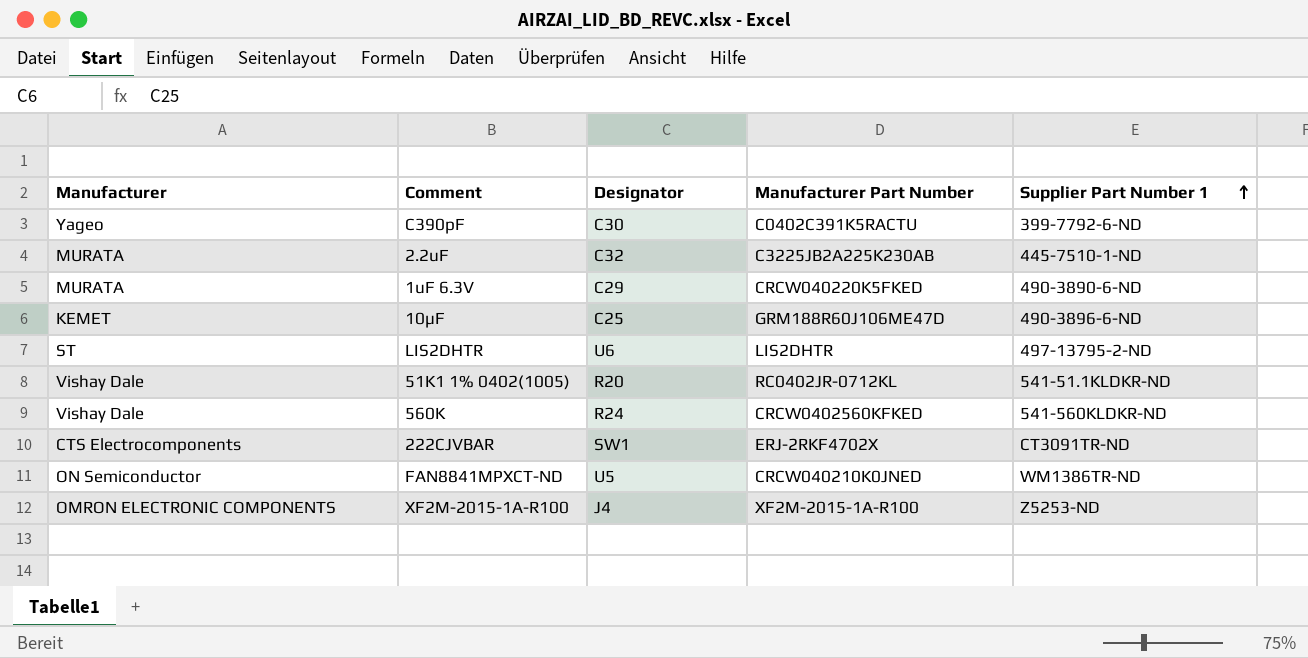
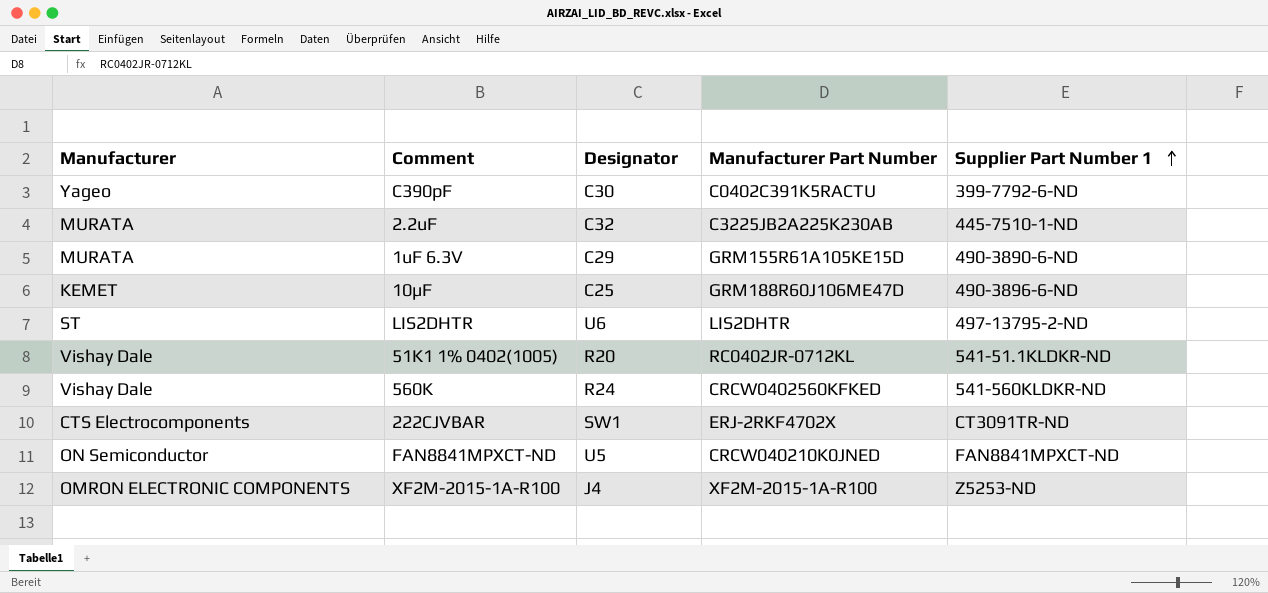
1uF 6.3V | Manufacturer Part Number: CRCW040220K5FKED -> GRM155R61A105KE15D
FAN8841MPXCT-ND | Supplier Part Number 1: WM1386TR-ND -> FAN8841MPXCT-ND

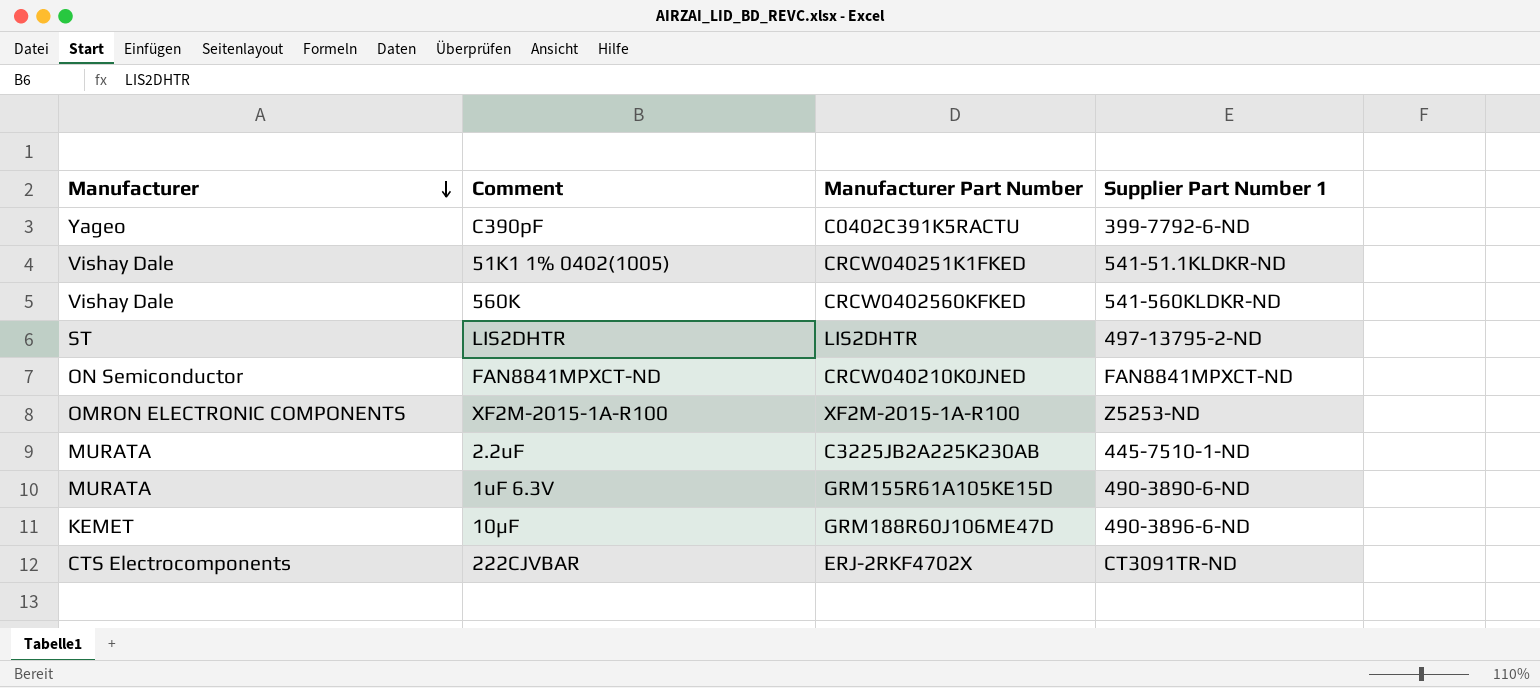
row order: Supplier Part Number 1 ascending -> Manufacturer descending
column Designator | position: 3 -> none
51K1 1% 0402(1005) | Manufacturer Part Number: RC0402JR-0712KL -> CRCW040251K1FKED

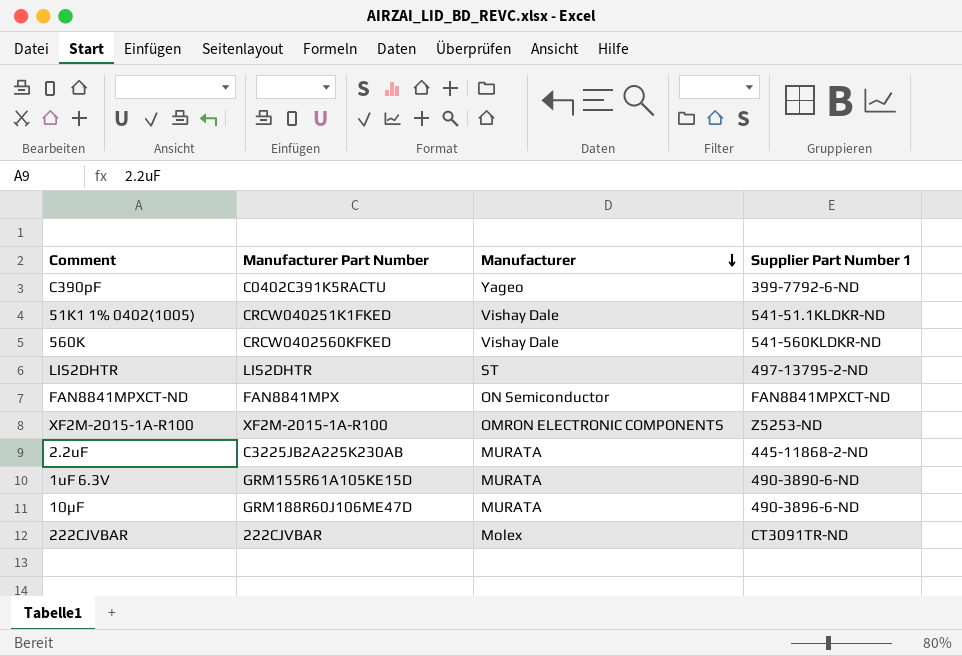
column Manufacturer | position: 1 -> 3
FAN8841MPXCT-ND | Manufacturer Part Number: CRCW040210K0JNED -> FAN8841MPX
2.2uF | Supplier Part Number 1: 445-7510-1-ND -> 445-11868-2-ND
10µF | Manufacturer: KEMET -> MURATA
222CJVBAR | Manufacturer Part Number: ERJ-2RKF4702X -> 222CJVBAR
222CJVBAR | Manufacturer: CTS Electrocomponents -> Molex

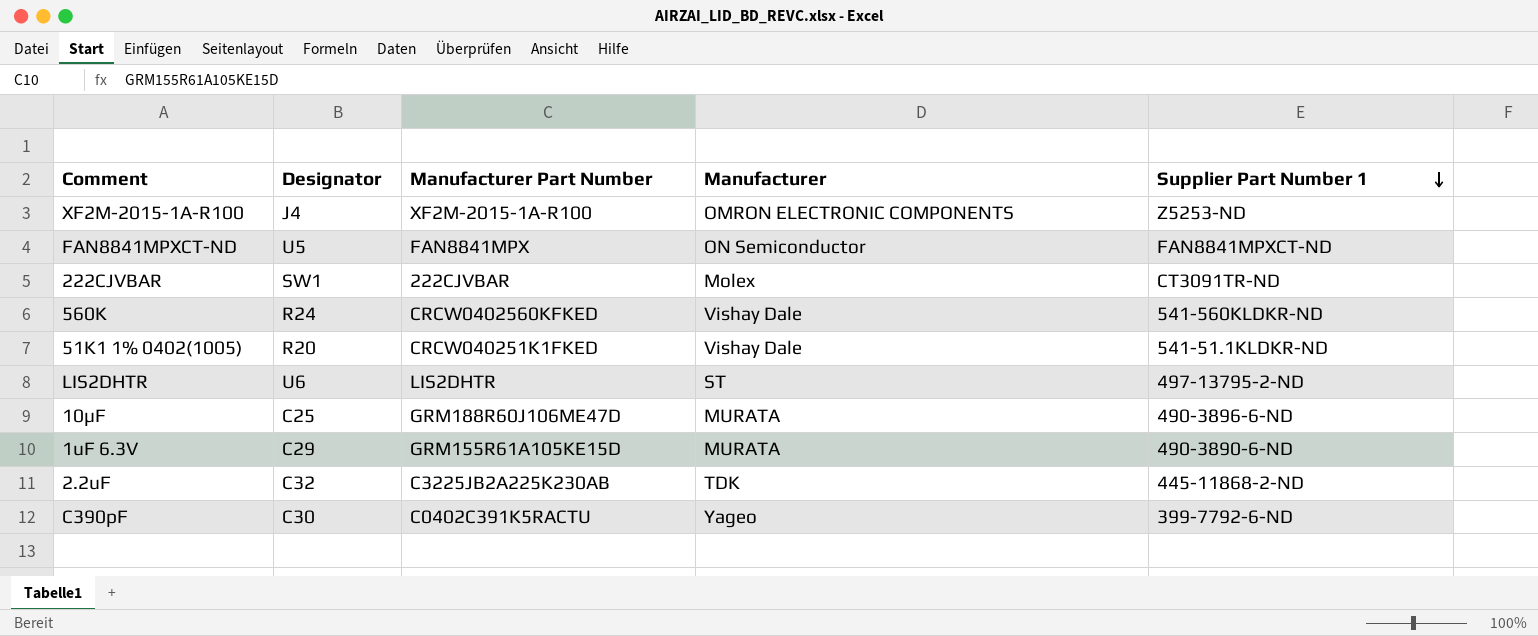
row order: Manufacturer descending -> Supplier Part Number 1 descending
column Designator | position: none -> 2
2.2uF | Manufacturer: MURATA -> TDK

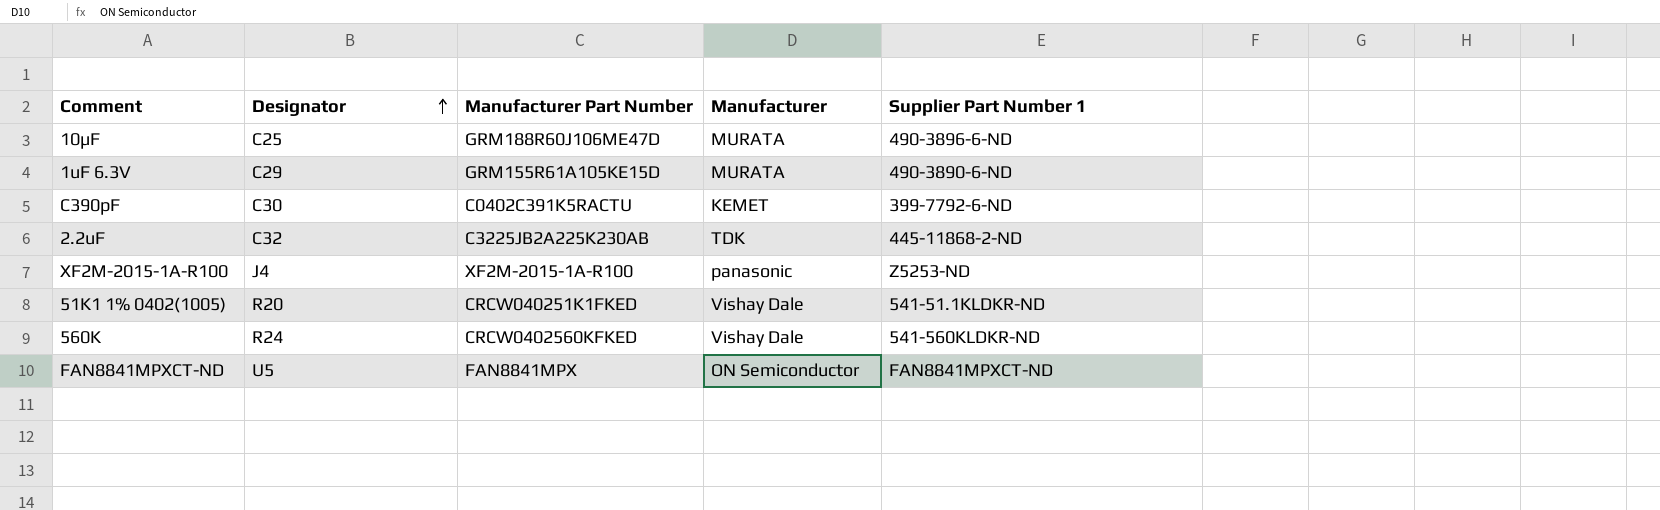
row order: Supplier Part Number 1 descending -> Designator ascending
row 222CJVBAR: SW1 | 222CJVBAR | Molex | CT3091TR-ND -> none
row LIS2DHTR: U6 | LIS2DHTR | ST | 497-13795-2-ND -> none
C390pF | Manufacturer: Yageo -> KEMET
XF2M-2015-1A-R100 | Manufacturer: OMRON ELECTRONIC COMPONENTS -> panasonic

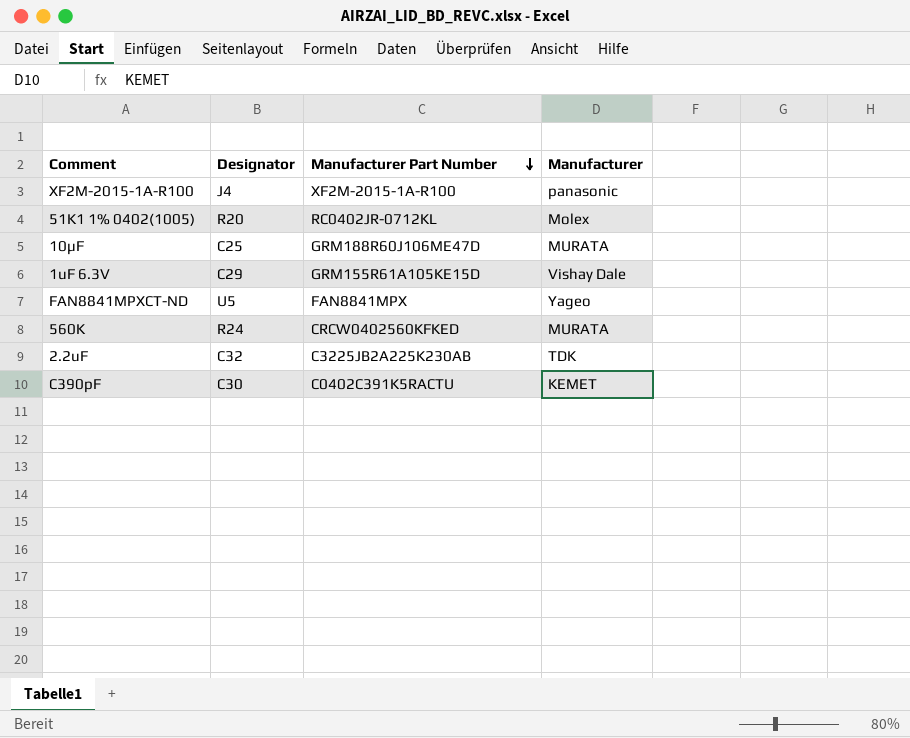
row order: Designator ascending -> Manufacturer Part Number descending
column Supplier Part Number 1 | position: 5 -> none
51K1 1% 0402(1005) | Manufacturer Part Number: CRCW040251K1FKED -> RC0402JR-0712KL
51K1 1% 0402(1005) | Manufacturer: Vishay Dale -> Molex
1uF 6.3V | Manufacturer: MURATA -> Vishay Dale
FAN8841MPXCT-ND | Manufacturer: ON Semiconductor -> Yageo
560K | Manufacturer: Vishay Dale -> MURATA

